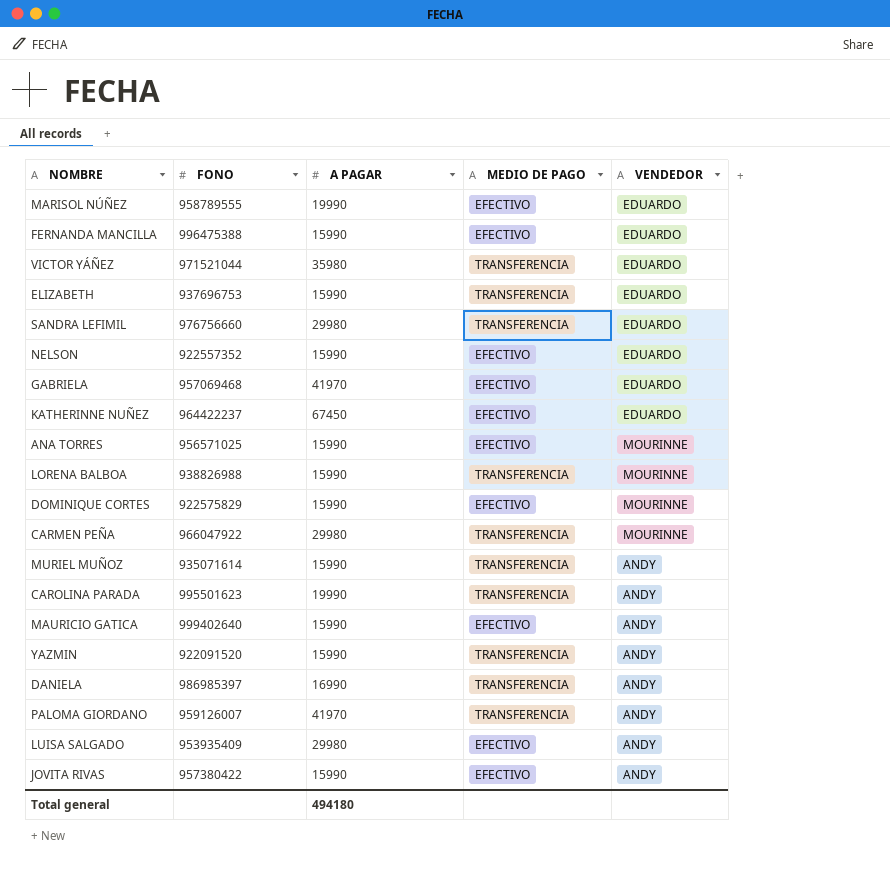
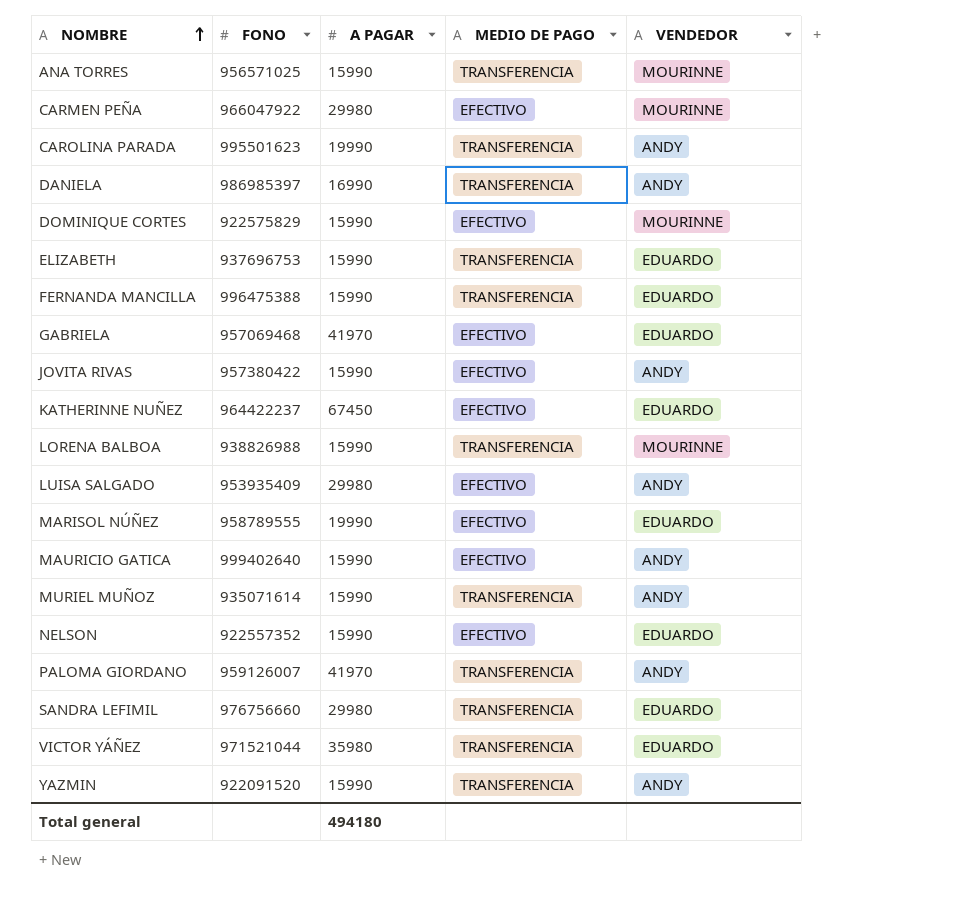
row order: none -> NOMBRE ascending
ANA TORRES | MEDIO DE PAGO: EFECTIVO -> TRANSFERENCIA
CARMEN PEÑA | MEDIO DE PAGO: TRANSFERENCIA -> EFECTIVO
FERNANDA MANCILLA | MEDIO DE PAGO: EFECTIVO -> TRANSFERENCIA

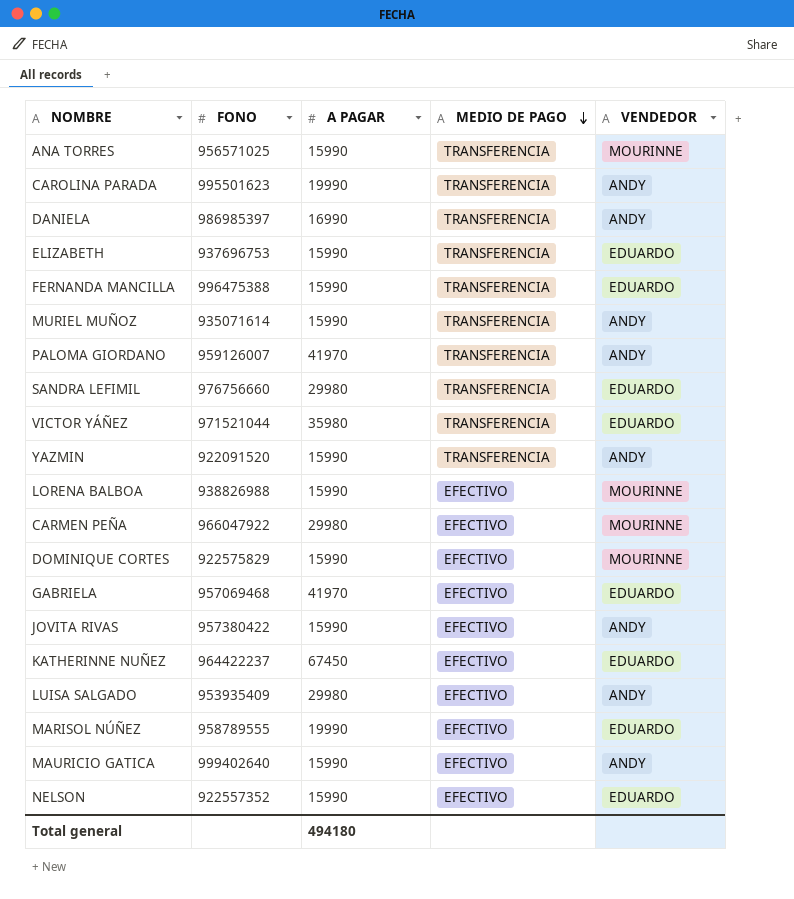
row order: NOMBRE ascending -> MEDIO DE PAGO descending
LORENA BALBOA | MEDIO DE PAGO: TRANSFERENCIA -> EFECTIVO

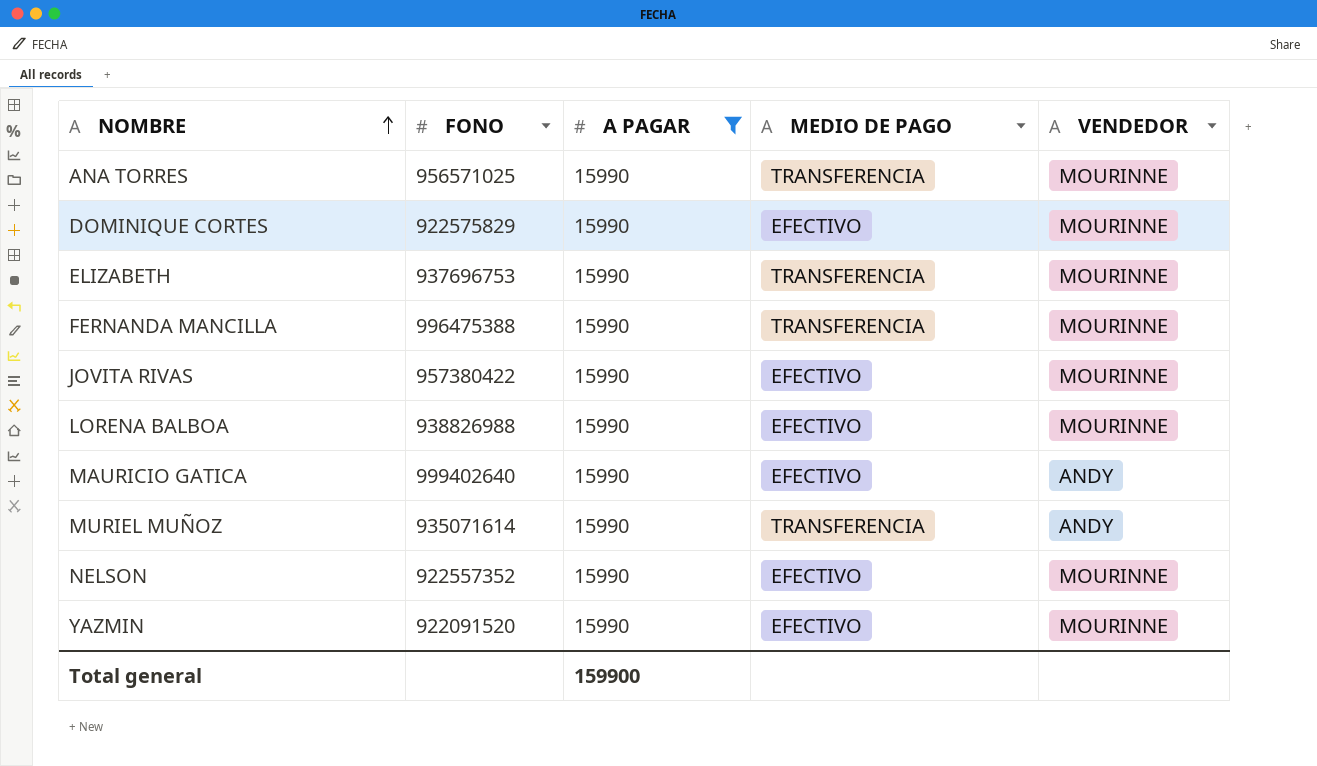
filter: none -> A PAGAR = 15990
row order: MEDIO DE PAGO descending -> NOMBRE ascending
ELIZABETH | VENDEDOR: EDUARDO -> MOURINNE
FERNANDA MANCILLA | VENDEDOR: EDUARDO -> MOURINNE
JOVITA RIVAS | VENDEDOR: ANDY -> MOURINNE
NELSON | VENDEDOR: EDUARDO -> MOURINNE
YAZMIN | MEDIO DE PAGO: TRANSFERENCIA -> EFECTIVO
YAZMIN | VENDEDOR: ANDY -> MOURINNE
Total general | A PAGAR: 494180 -> 159900

